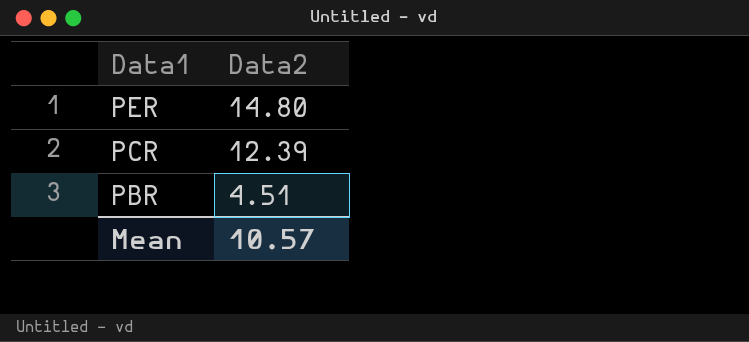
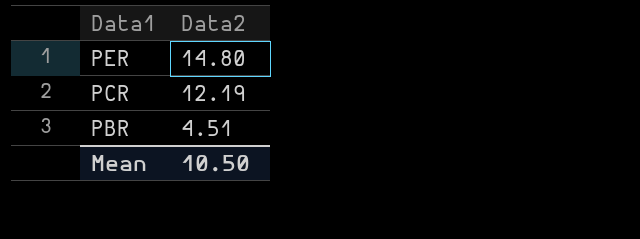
PCR | Data2: 12.39 -> 12.19
Mean | Data2: 10.57 -> 10.50

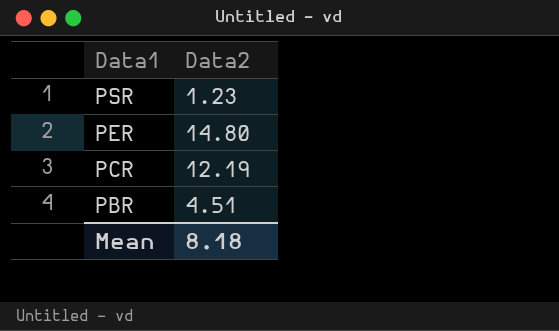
row PSR: none -> 1.23
Mean | Data2: 10.50 -> 8.18

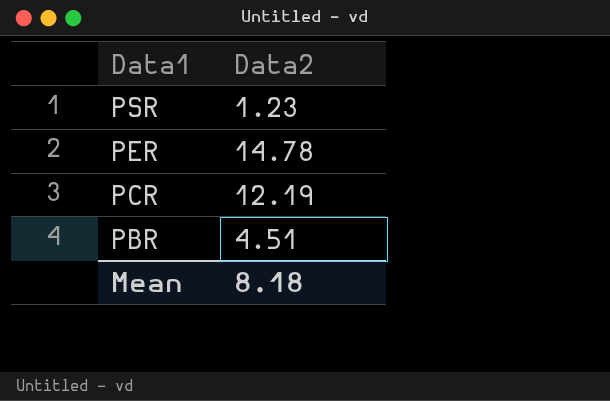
PER | Data2: 14.80 -> 14.78

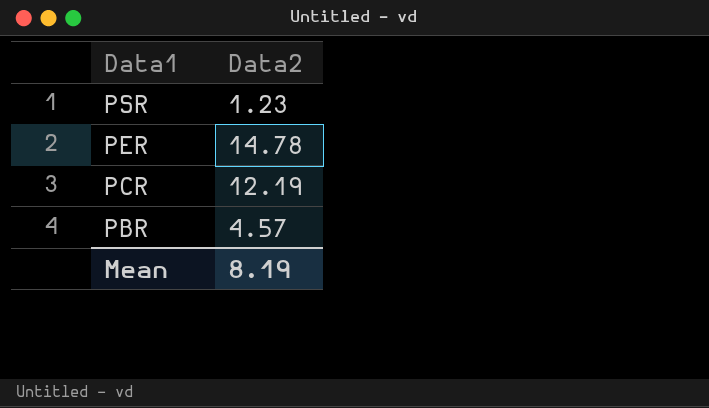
PBR | Data2: 4.51 -> 4.57
Mean | Data2: 8.18 -> 8.19

